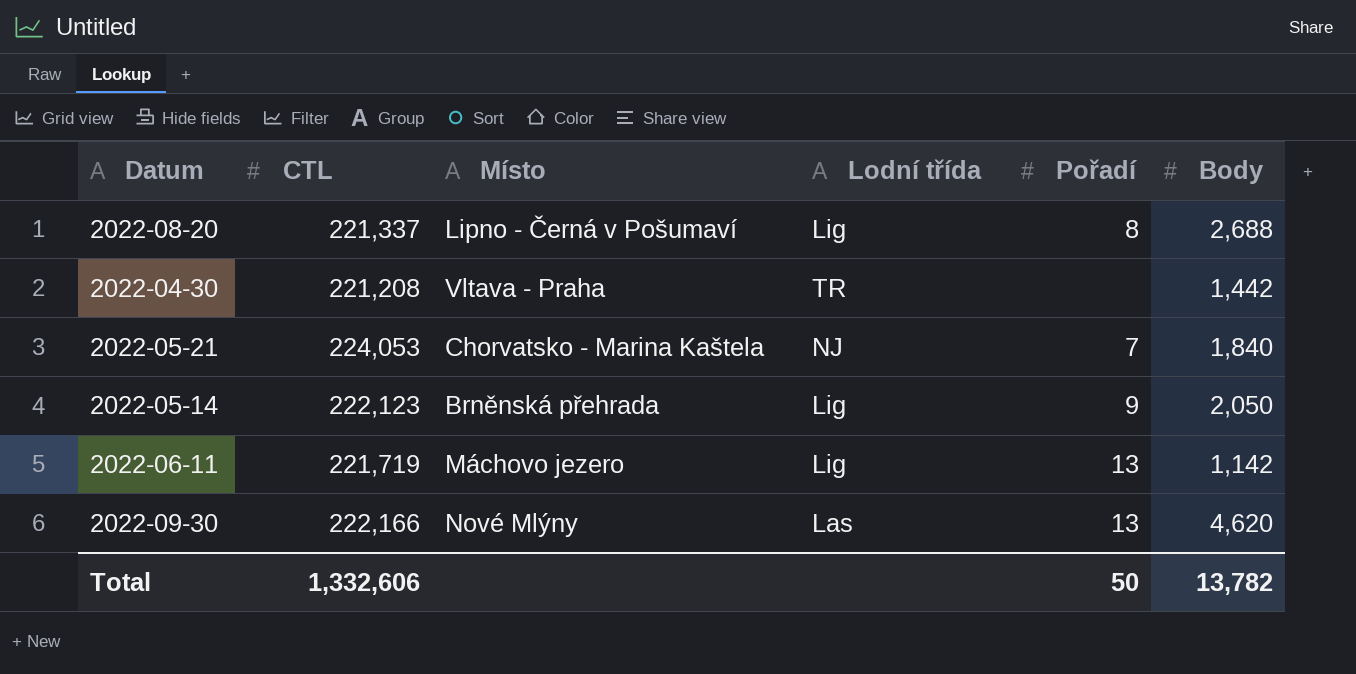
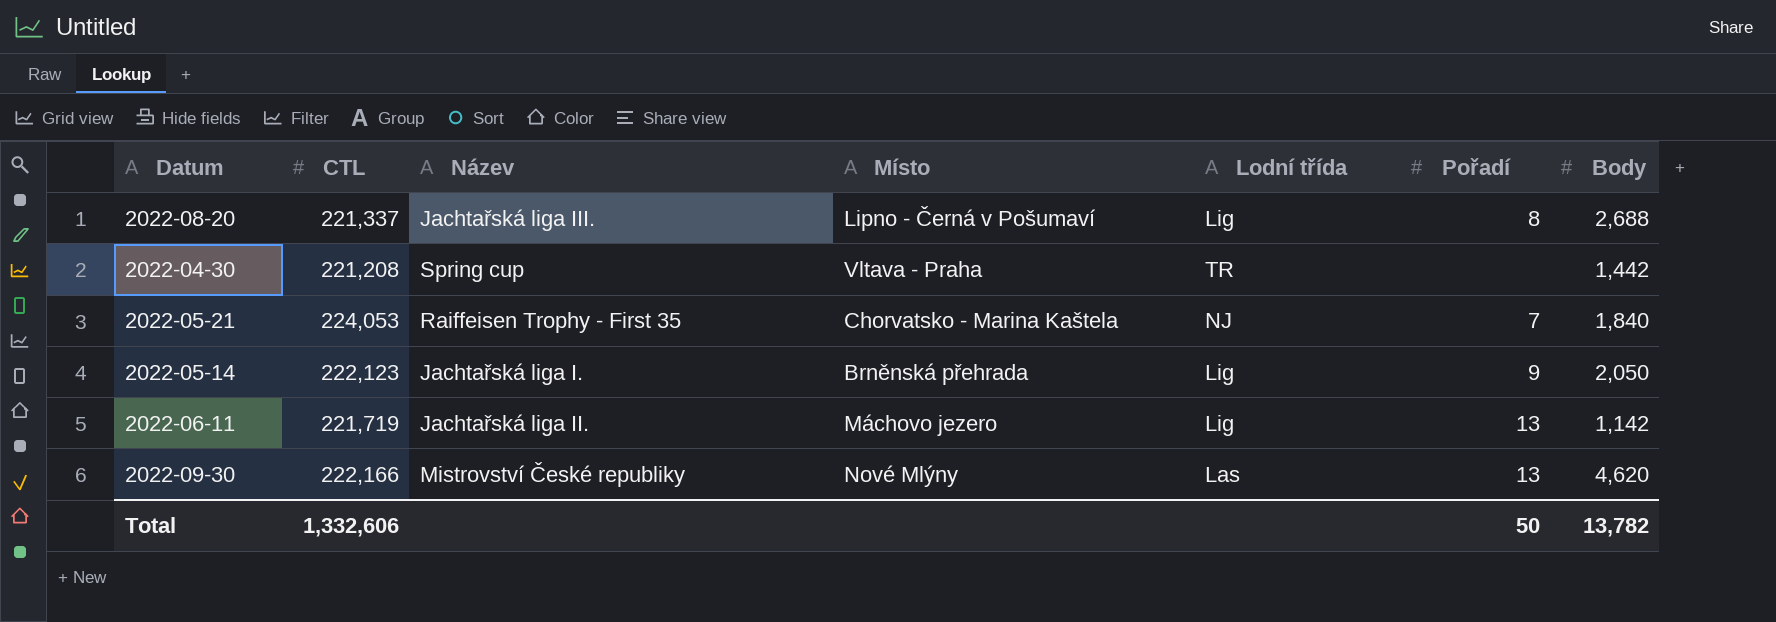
column Název | position: none -> 3

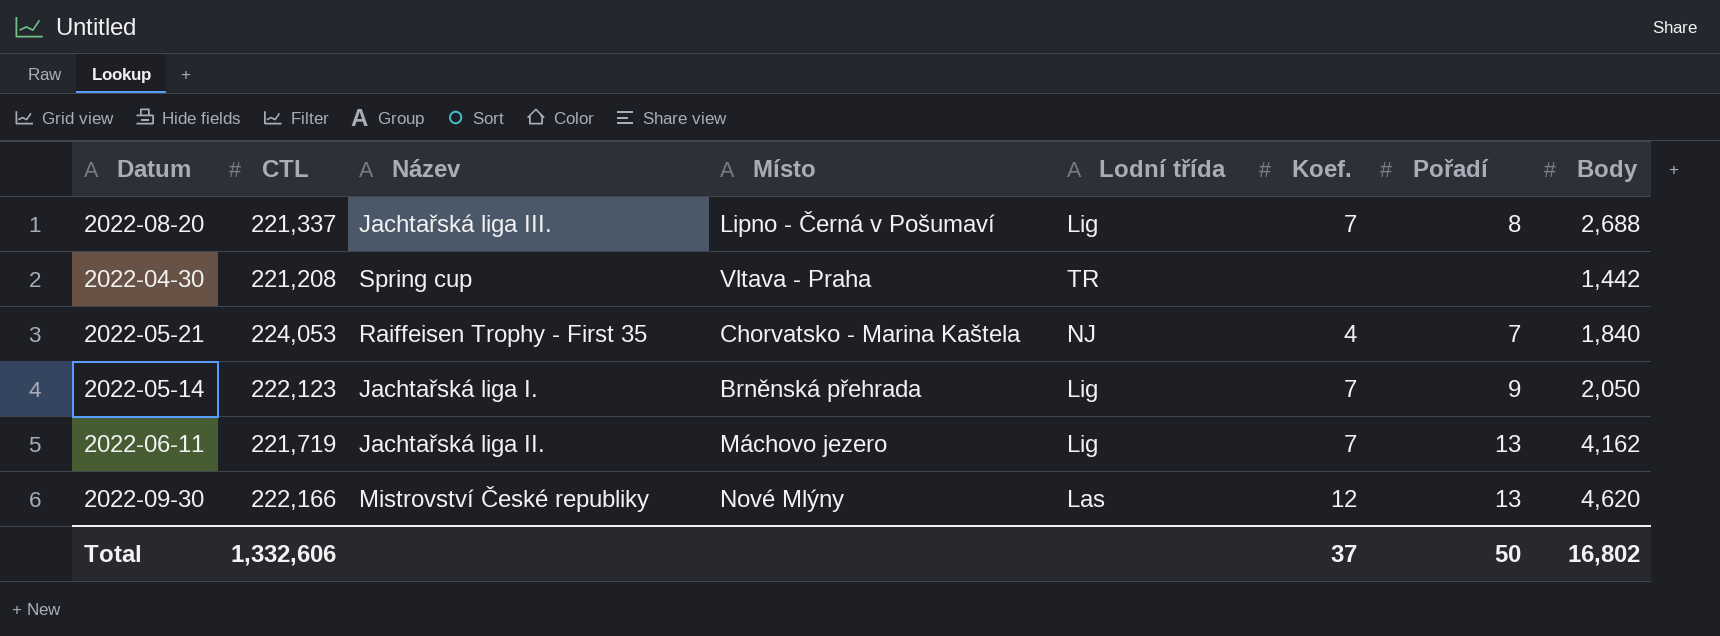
column Koef. | position: none -> 6
2022-06-11 | Body: 1,142 -> 4,162
Total | Body: 13,782 -> 16,802

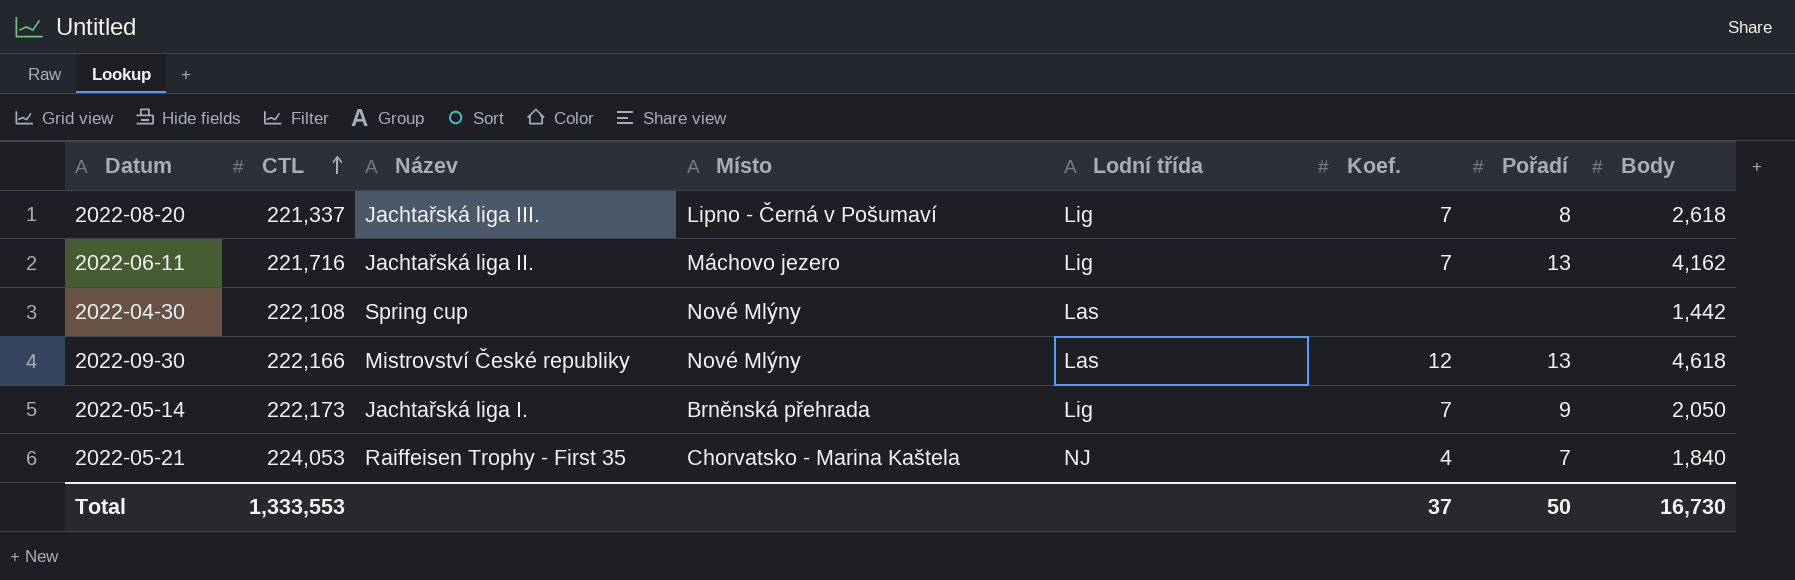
row order: none -> CTL ascending
2022-08-20 | Body: 2,688 -> 2,618
2022-06-11 | CTL: 221,719 -> 221,716
2022-04-30 | CTL: 221,208 -> 222,108
2022-04-30 | Místo: Vltava - Praha -> Nové Mlýny
2022-04-30 | Lodní třída: TR -> Las
2022-09-30 | Body: 4,620 -> 4,618
2022-05-14 | CTL: 222,123 -> 222,173
Total | CTL: 1,332,606 -> 1,333,553
Total | Body: 16,802 -> 16,730

